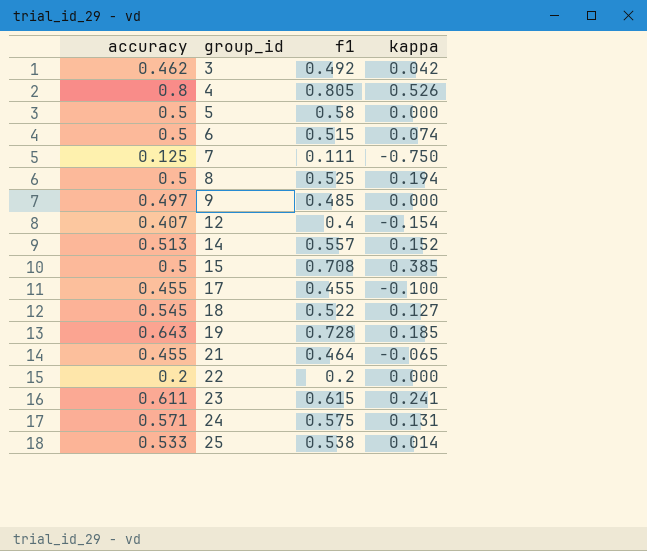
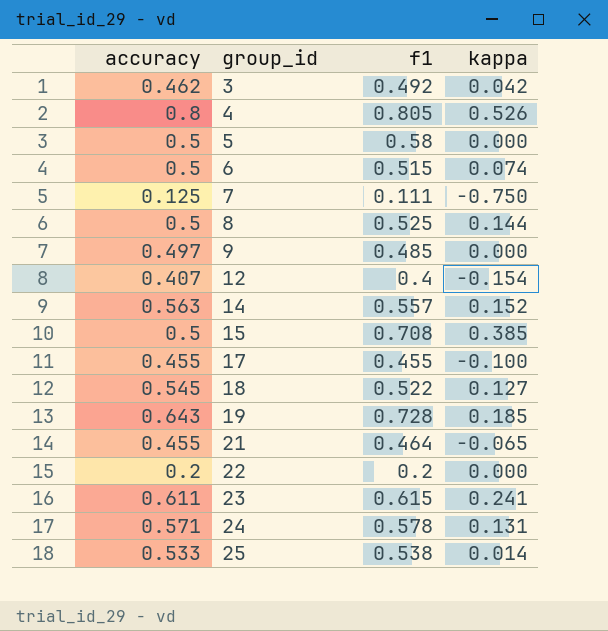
8 | kappa: 0.194 -> 0.144
14 | accuracy: 0.513 -> 0.563
24 | f1: 0.575 -> 0.578

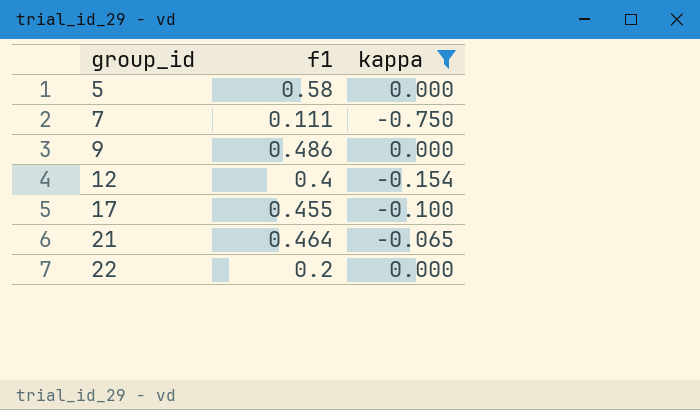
filter: none -> kappa <= 0.000
column accuracy | position: 1 -> none
9 | f1: 0.485 -> 0.486

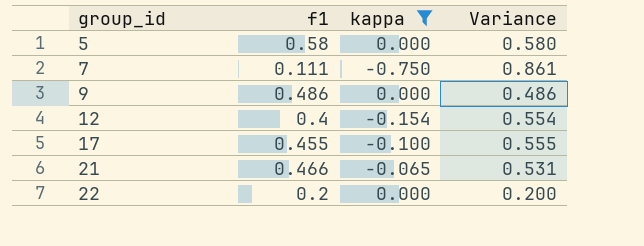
column Variance | formula: none -> [f1] - [kappa]
21 | f1: 0.464 -> 0.466

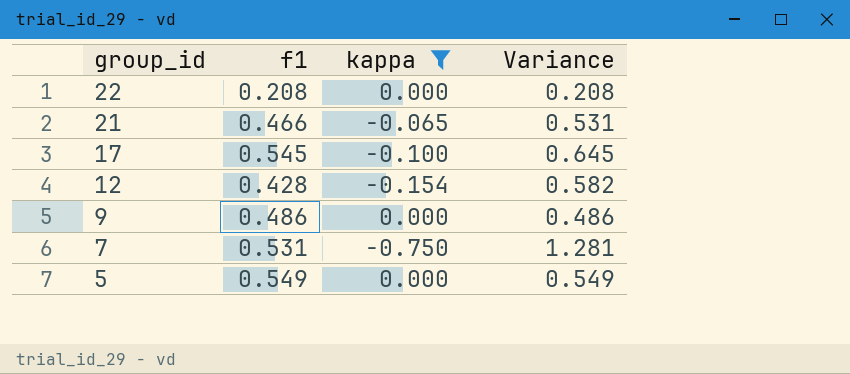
row order: group_id ascending -> group_id descending
22 | f1: 0.2 -> 0.208
22 | Variance: 0.200 -> 0.208
17 | f1: 0.455 -> 0.545
17 | Variance: 0.555 -> 0.645
12 | f1: 0.4 -> 0.428
12 | Variance: 0.554 -> 0.582
7 | f1: 0.111 -> 0.531
7 | Variance: 0.861 -> 1.281
5 | f1: 0.58 -> 0.549
5 | Variance: 0.580 -> 0.549

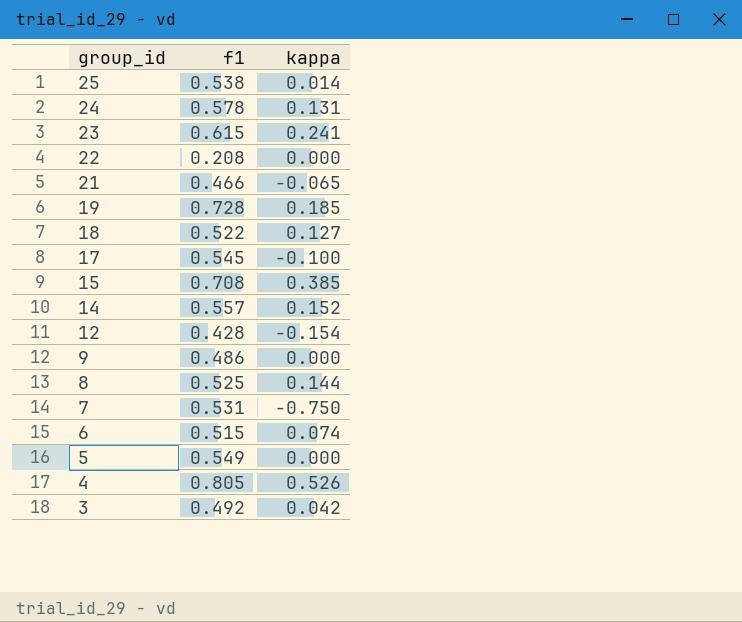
filter: kappa <= 0.000 -> none
column Variance | formula: [f1] - [kappa] -> none

